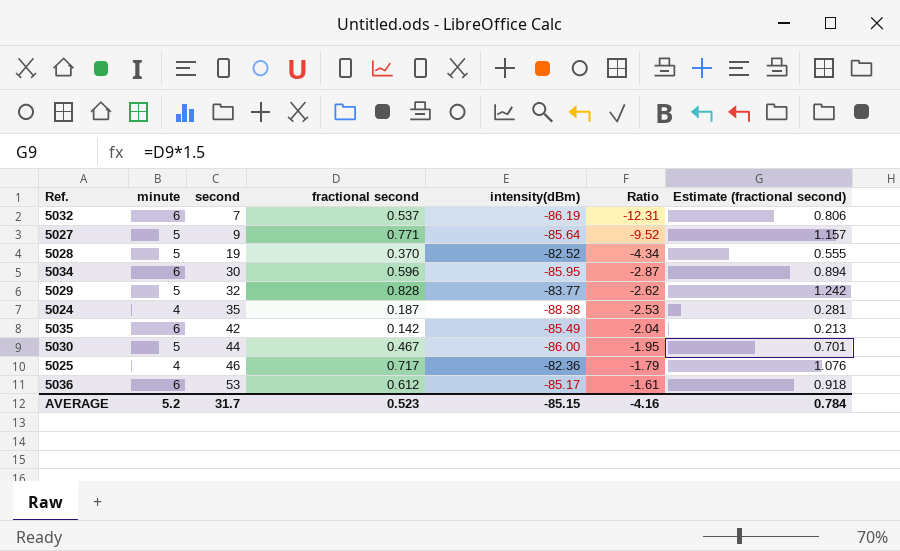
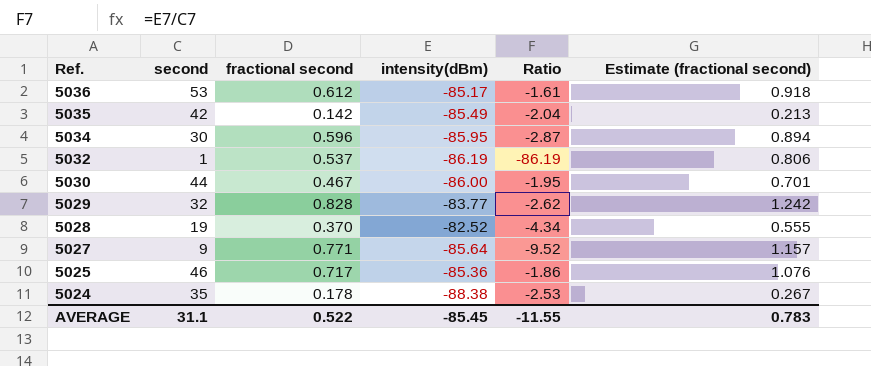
row order: second ascending -> Ref. descending
column minute | position: 2 -> none
5032 | second: 7 -> 1
5032 | Ratio: -12.31 -> -86.19
5025 | intensity(dBm): -82.36 -> -85.36
5025 | Ratio: -1.79 -> -1.86
5024 | fractional second: 0.187 -> 0.178
5024 | Estimate (fractional second): 0.281 -> 0.267
AVERAGE | second: 31.7 -> 31.1
AVERAGE | fractional second: 0.523 -> 0.522
AVERAGE | intensity(dBm): -85.15 -> -85.45
AVERAGE | Ratio: -4.16 -> -11.55
AVERAGE | Estimate (fractional second): 0.784 -> 0.783

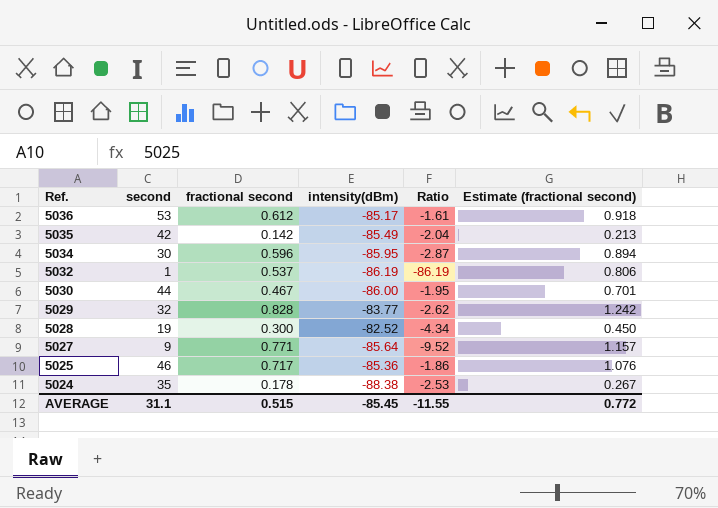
5028 | fractional second: 0.370 -> 0.300
5028 | Estimate (fractional second): 0.555 -> 0.450
AVERAGE | fractional second: 0.522 -> 0.515
AVERAGE | Estimate (fractional second): 0.783 -> 0.772

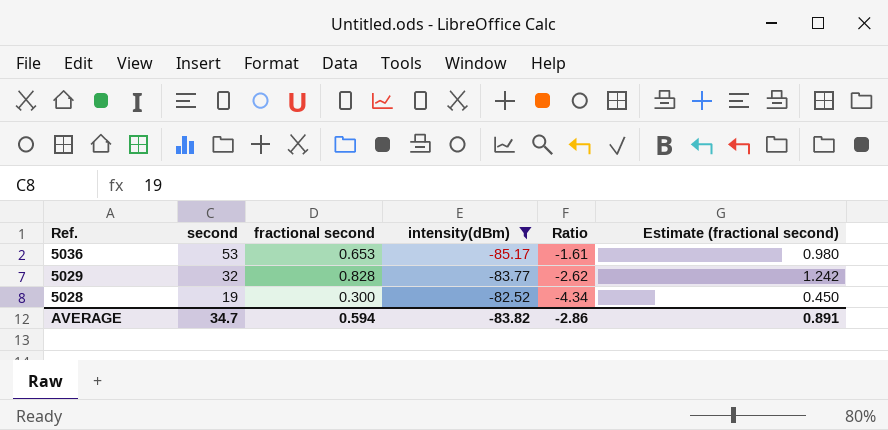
filter: none -> intensity(dBm) >= -85.17
5036 | fractional second: 0.612 -> 0.653
5036 | Estimate (fractional second): 0.918 -> 0.980
AVERAGE | second: 31.1 -> 34.7
AVERAGE | fractional second: 0.515 -> 0.594
AVERAGE | intensity(dBm): -85.45 -> -83.82
AVERAGE | Ratio: -11.55 -> -2.86
AVERAGE | Estimate (fractional second): 0.772 -> 0.891

